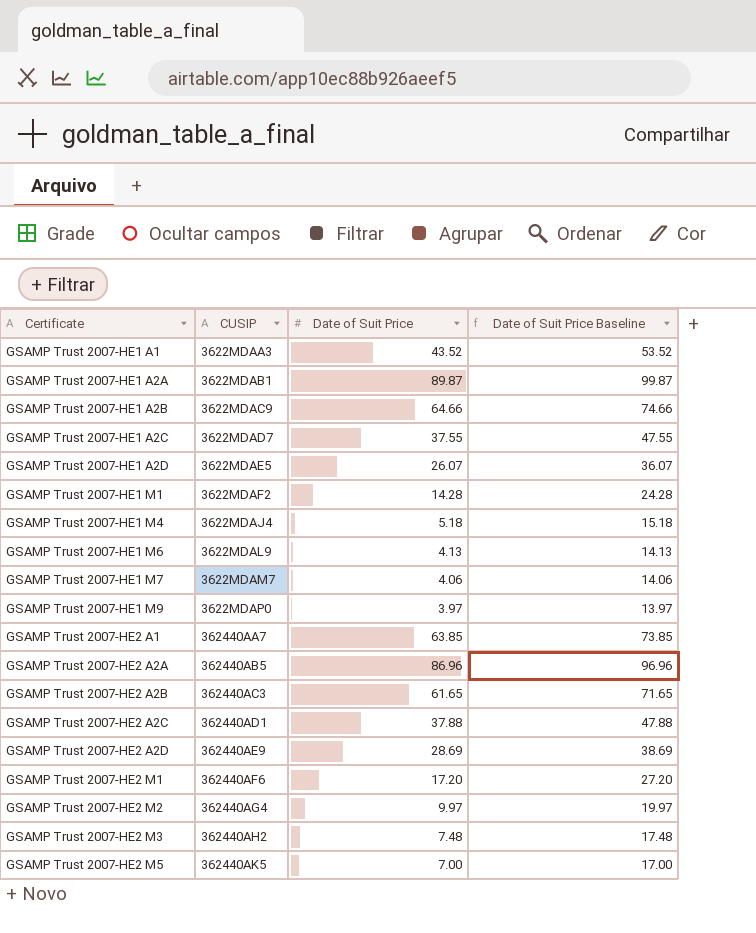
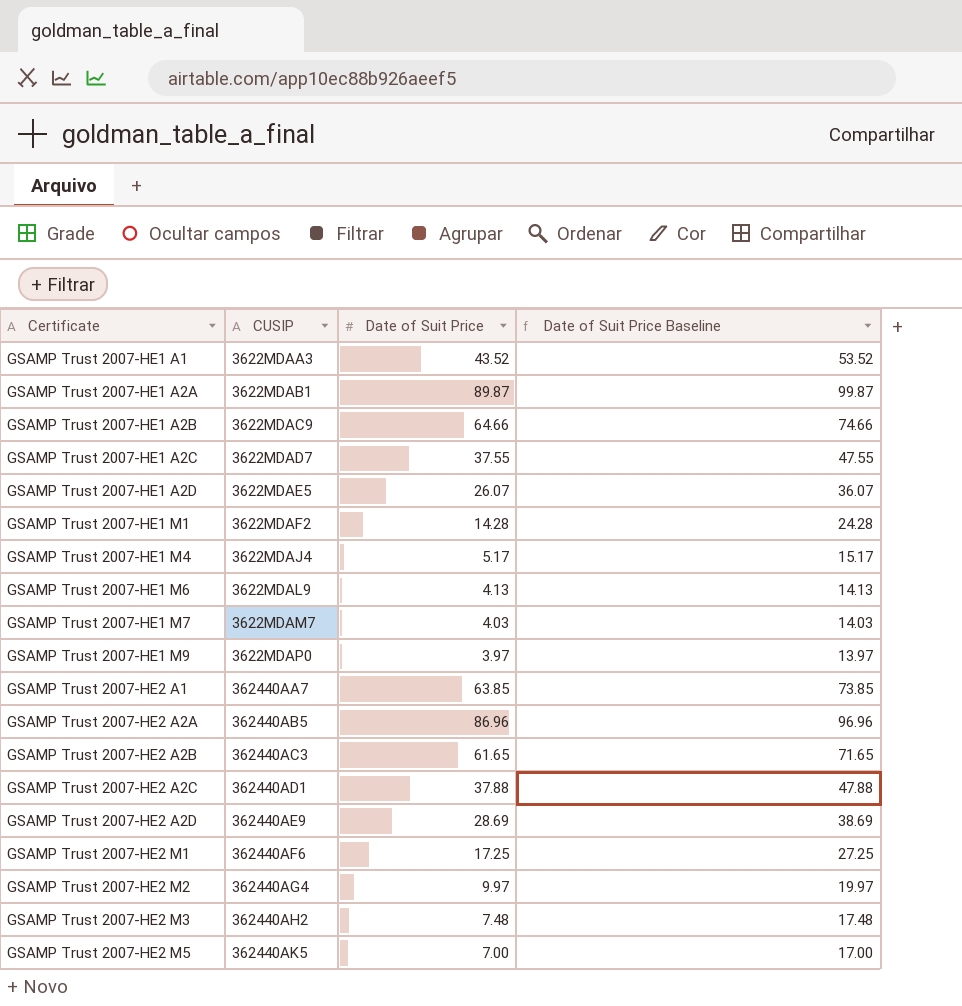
GSAMP Trust 2007-HE1 M4 | Date of Suit Price: 5.18 -> 5.17
GSAMP Trust 2007-HE1 M4 | Date of Suit Price Baseline: 15.18 -> 15.17
GSAMP Trust 2007-HE1 M7 | Date of Suit Price: 4.06 -> 4.03
GSAMP Trust 2007-HE1 M7 | Date of Suit Price Baseline: 14.06 -> 14.03
GSAMP Trust 2007-HE2 M1 | Date of Suit Price: 17.20 -> 17.25
GSAMP Trust 2007-HE2 M1 | Date of Suit Price Baseline: 27.20 -> 27.25

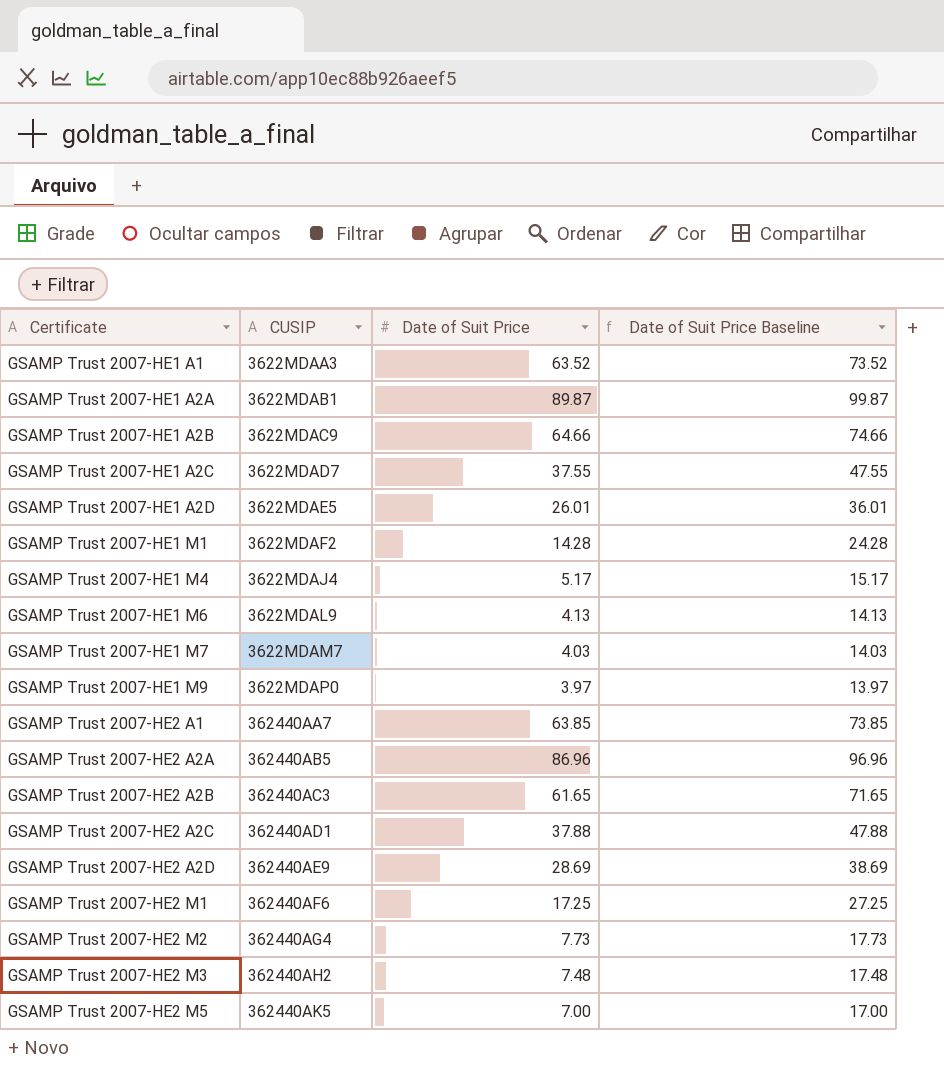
GSAMP Trust 2007-HE1 A1 | Date of Suit Price: 43.52 -> 63.52
GSAMP Trust 2007-HE1 A1 | Date of Suit Price Baseline: 53.52 -> 73.52
GSAMP Trust 2007-HE1 A2D | Date of Suit Price: 26.07 -> 26.01
GSAMP Trust 2007-HE1 A2D | Date of Suit Price Baseline: 36.07 -> 36.01
GSAMP Trust 2007-HE2 M2 | Date of Suit Price: 9.97 -> 7.73
GSAMP Trust 2007-HE2 M2 | Date of Suit Price Baseline: 19.97 -> 17.73

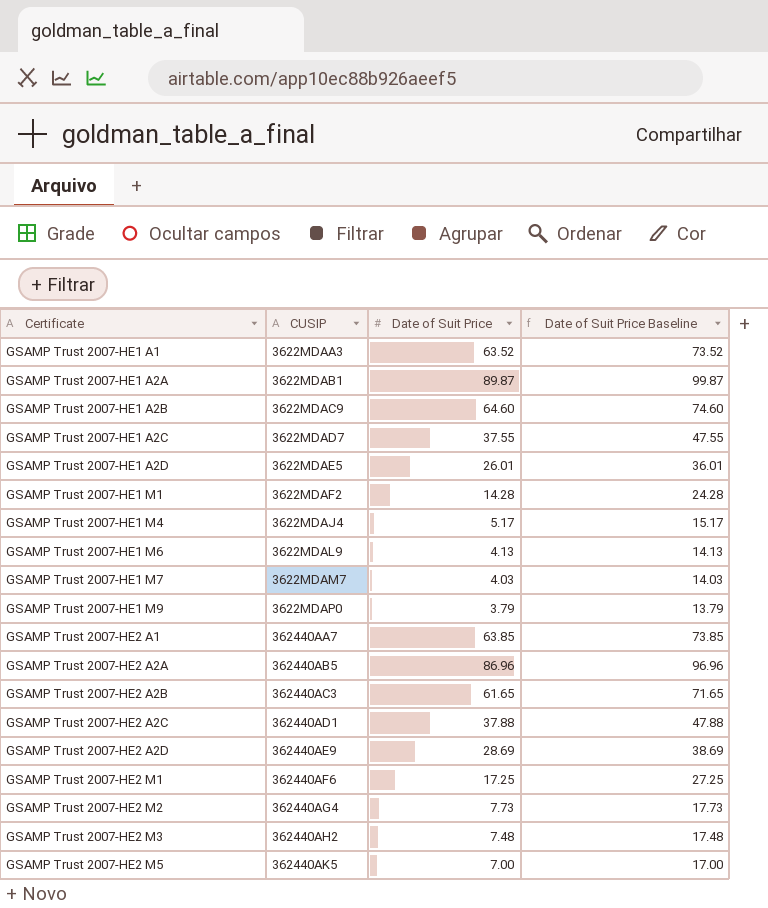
GSAMP Trust 2007-HE1 A2B | Date of Suit Price: 64.66 -> 64.60
GSAMP Trust 2007-HE1 A2B | Date of Suit Price Baseline: 74.66 -> 74.60
GSAMP Trust 2007-HE1 M9 | Date of Suit Price: 3.97 -> 3.79
GSAMP Trust 2007-HE1 M9 | Date of Suit Price Baseline: 13.97 -> 13.79

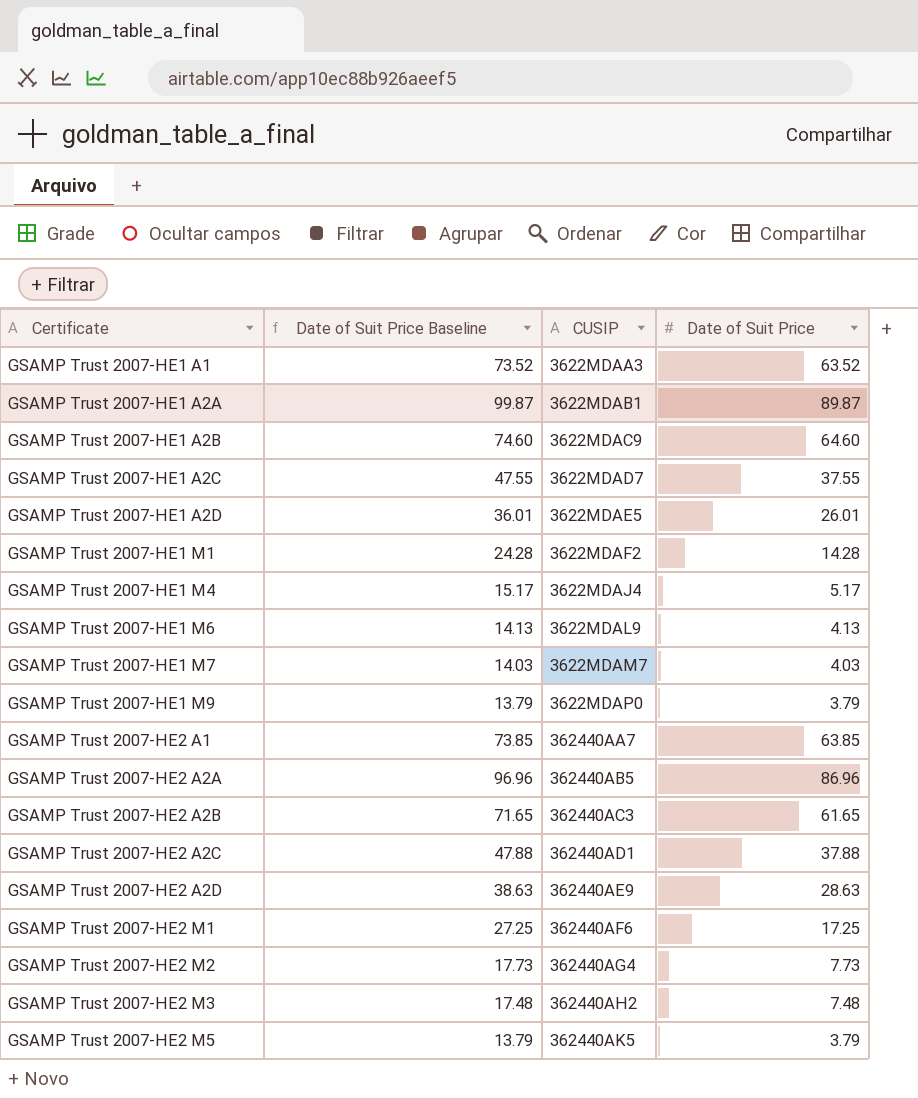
column Date of Suit Price Baseline | position: 4 -> 2
GSAMP Trust 2007-HE2 A2D | Date of Suit Price Baseline: 38.69 -> 38.63
GSAMP Trust 2007-HE2 A2D | Date of Suit Price: 28.69 -> 28.63
GSAMP Trust 2007-HE2 M5 | Date of Suit Price Baseline: 17.00 -> 13.79
GSAMP Trust 2007-HE2 M5 | Date of Suit Price: 7.00 -> 3.79

